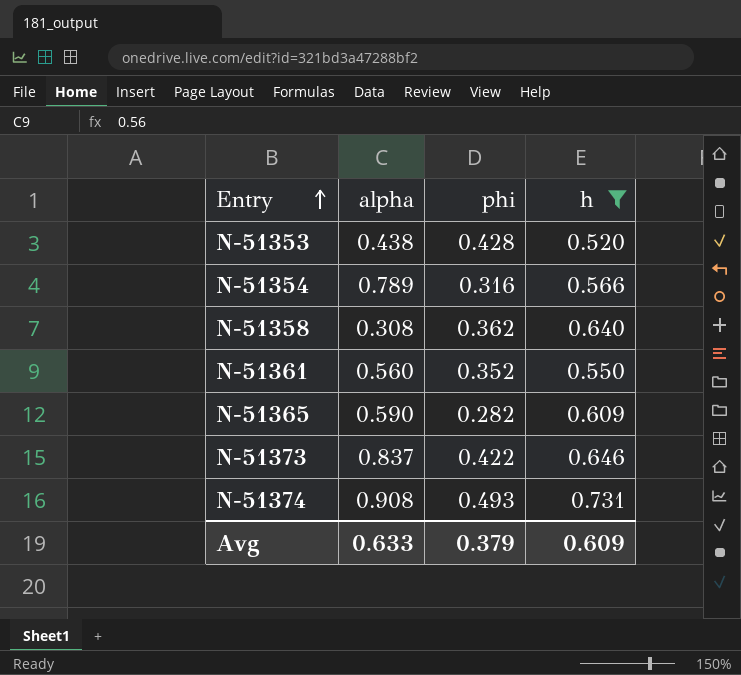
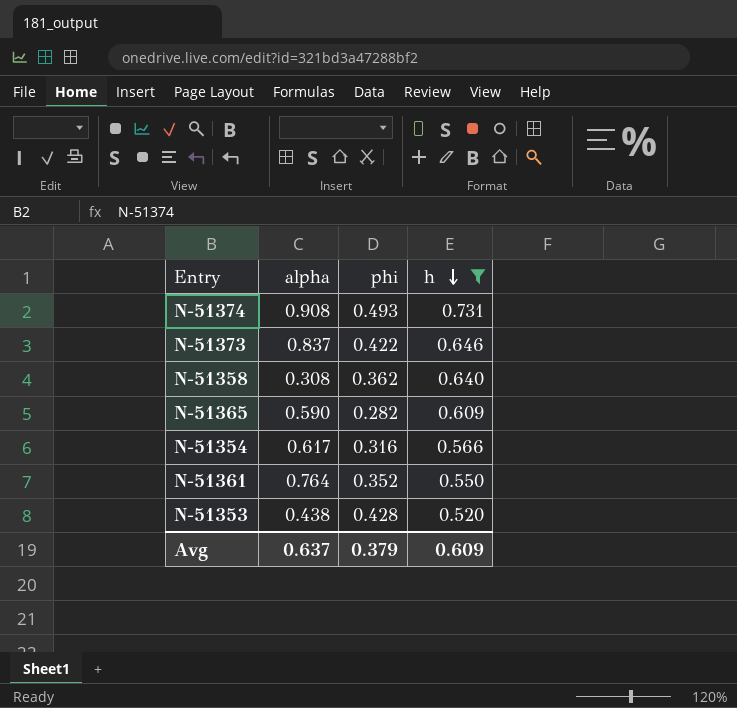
row order: Entry ascending -> h descending
N-51354 | alpha: 0.789 -> 0.617
N-51361 | alpha: 0.560 -> 0.764
Avg | alpha: 0.633 -> 0.637

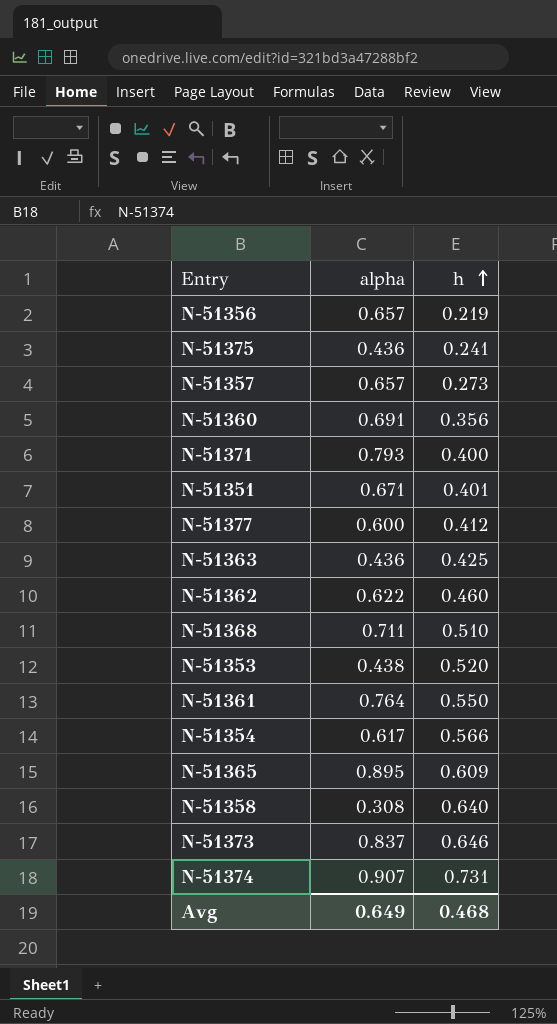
filter: h >= 0.520 -> none
row order: h descending -> h ascending
column phi | position: 3 -> none
N-51365 | alpha: 0.590 -> 0.895
N-51374 | alpha: 0.908 -> 0.907
Avg | alpha: 0.637 -> 0.649
Avg | h: 0.609 -> 0.468

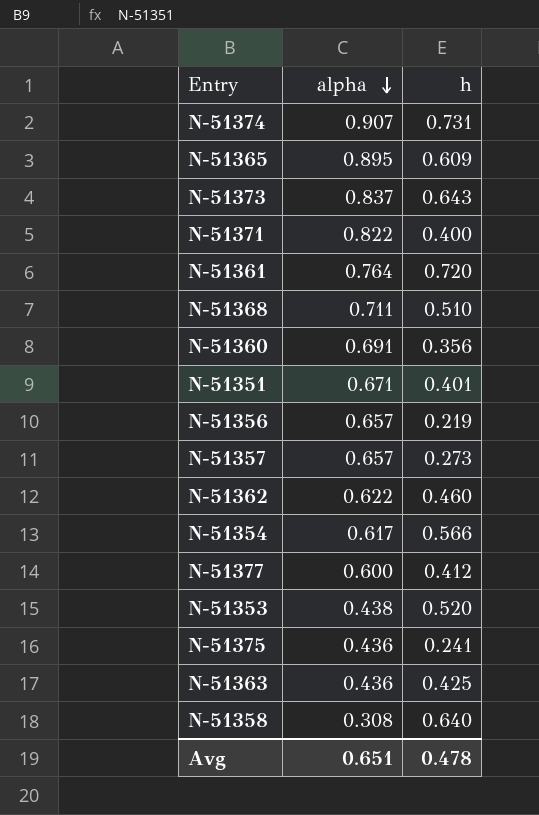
row order: h ascending -> alpha descending
N-51373 | h: 0.646 -> 0.643
N-51371 | alpha: 0.793 -> 0.822
N-51361 | h: 0.550 -> 0.720
Avg | alpha: 0.649 -> 0.651
Avg | h: 0.468 -> 0.478

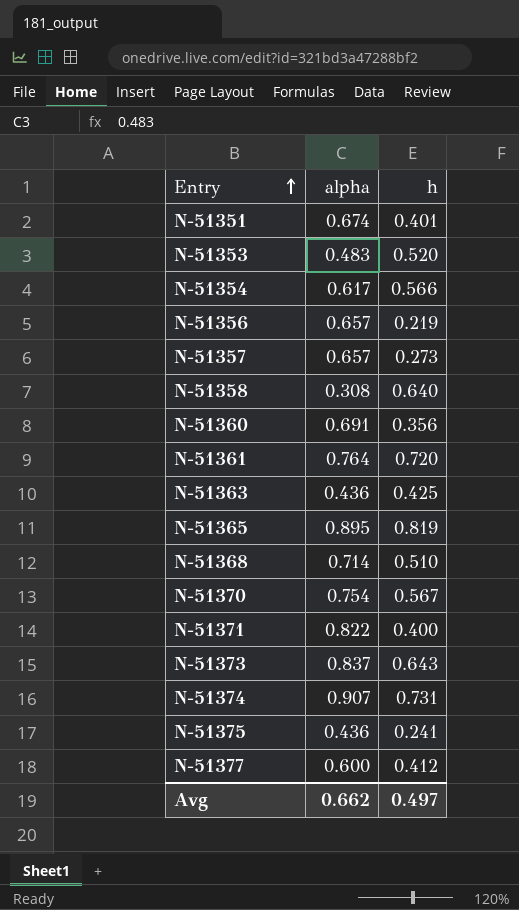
row order: alpha descending -> Entry ascending
row N-51362: 0.622 | 0.460 -> none
N-51351 | alpha: 0.671 -> 0.674
N-51353 | alpha: 0.438 -> 0.483
N-51365 | h: 0.609 -> 0.819
N-51368 | alpha: 0.711 -> 0.714
row N-51370: none -> 0.754 | 0.567
Avg | alpha: 0.651 -> 0.662
Avg | h: 0.478 -> 0.497

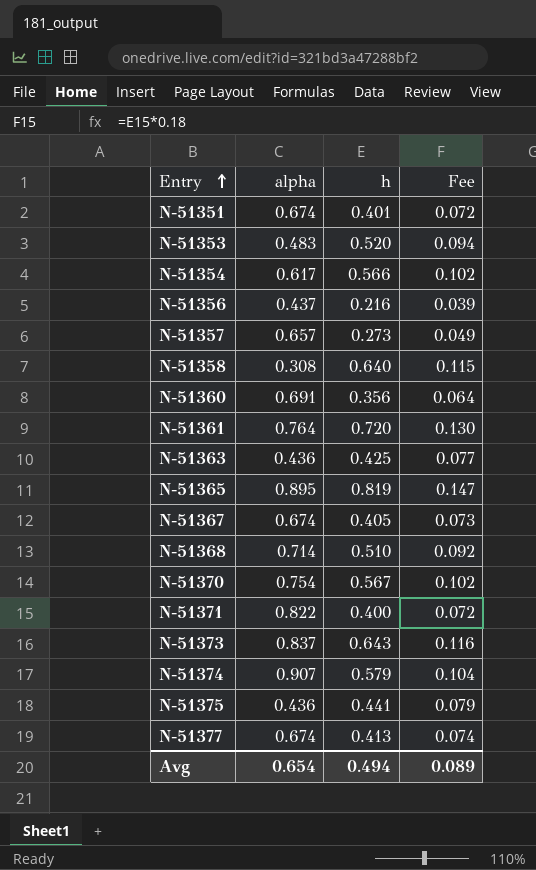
column Fee | formula: none -> [h] * 0.18
N-51356 | alpha: 0.657 -> 0.437
N-51356 | h: 0.219 -> 0.216
row N-51367: none -> 0.674 | 0.405 | 0.073
N-51374 | h: 0.731 -> 0.579
N-51375 | h: 0.241 -> 0.441
N-51377 | alpha: 0.600 -> 0.674
N-51377 | h: 0.412 -> 0.413
Avg | alpha: 0.662 -> 0.654
Avg | h: 0.497 -> 0.494

